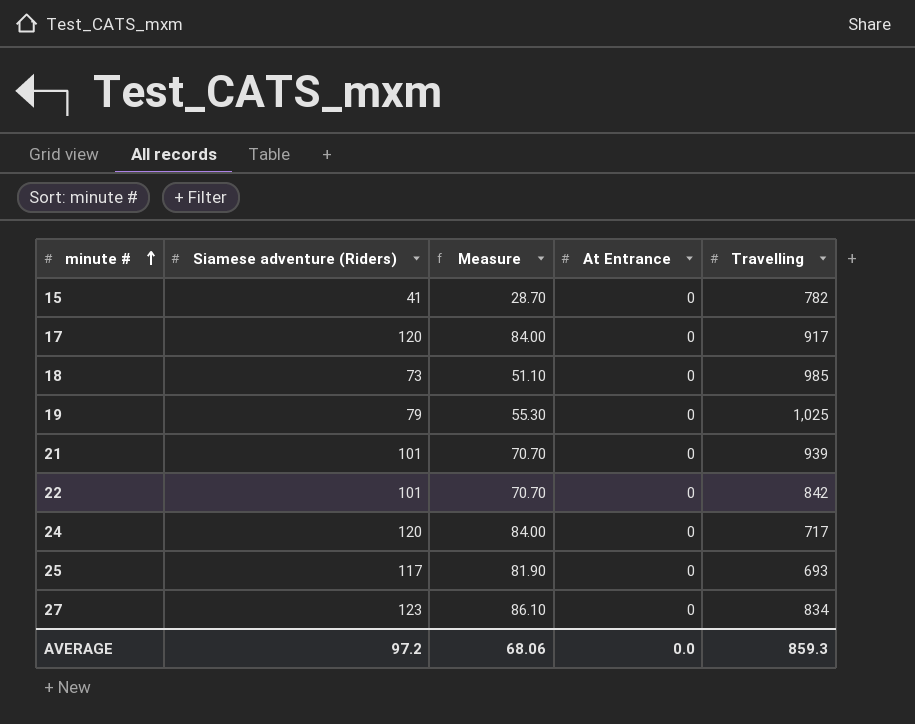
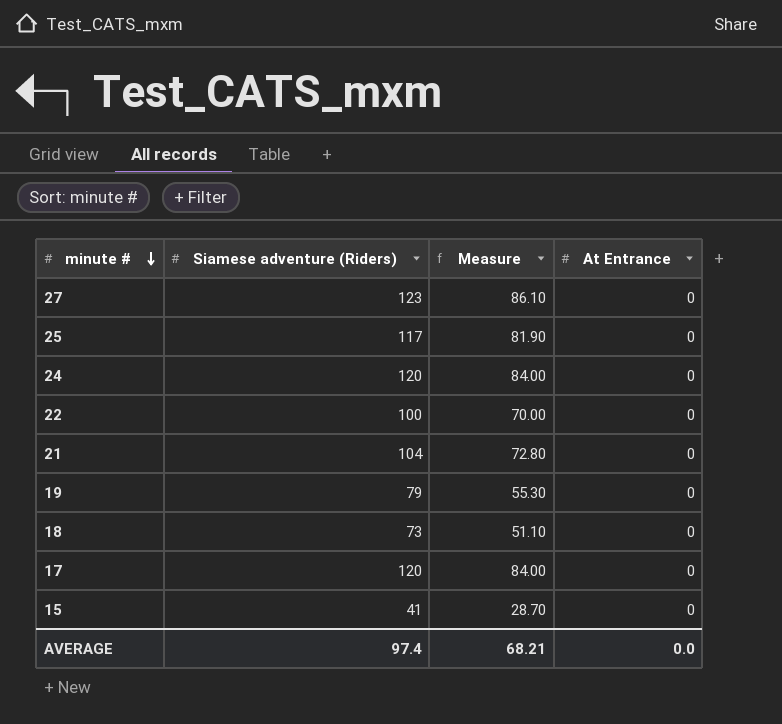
row order: minute # ascending -> minute # descending
column Travelling | position: 5 -> none
22 | Siamese adventure (Riders): 101 -> 100
22 | Measure: 70.70 -> 70.00
21 | Siamese adventure (Riders): 101 -> 104
21 | Measure: 70.70 -> 72.80
AVERAGE | Siamese adventure (Riders): 97.2 -> 97.4
AVERAGE | Measure: 68.06 -> 68.21

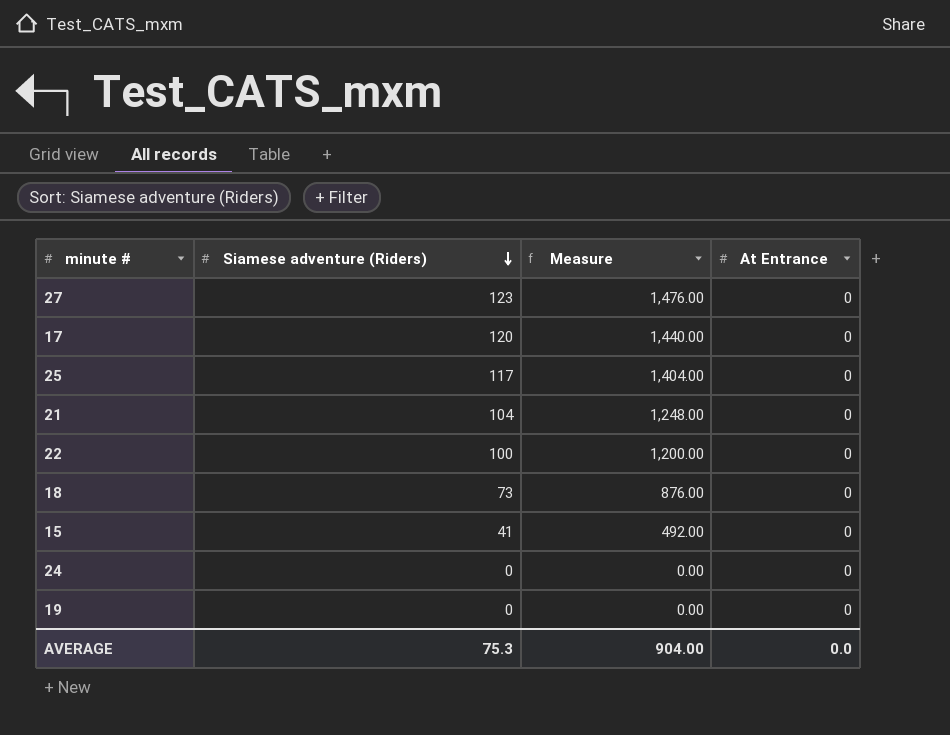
row order: minute # descending -> Siamese adventure (Riders) descending
column Measure | formula: [Siamese adventure (Riders)] * 0.7 -> [Siamese adventure (Riders)] * 12
24 | Siamese adventure (Riders): 120 -> 0
19 | Siamese adventure (Riders): 79 -> 0
AVERAGE | Siamese adventure (Riders): 97.4 -> 75.3
AVERAGE | Measure: 68.21 -> 904.00

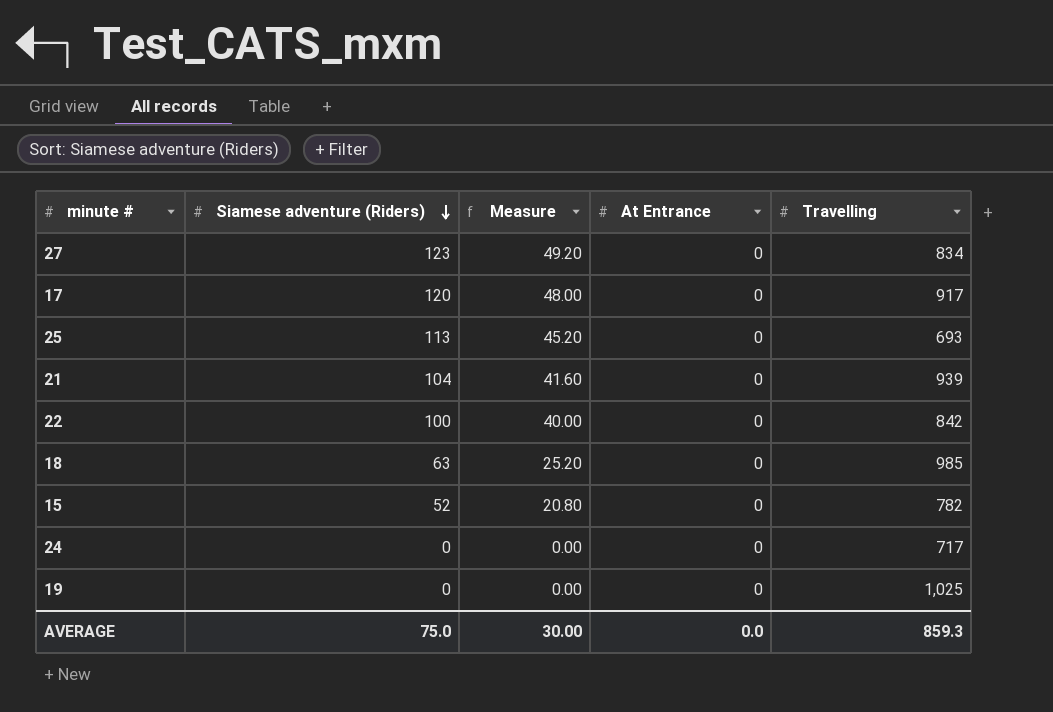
column Measure | formula: [Siamese adventure (Riders)] * 12 -> [Siamese adventure (Riders)] * 0.4
column Travelling | position: none -> 5
25 | Siamese adventure (Riders): 117 -> 113
18 | Siamese adventure (Riders): 73 -> 63
15 | Siamese adventure (Riders): 41 -> 52
AVERAGE | Siamese adventure (Riders): 75.3 -> 75.0
AVERAGE | Measure: 904.00 -> 30.00

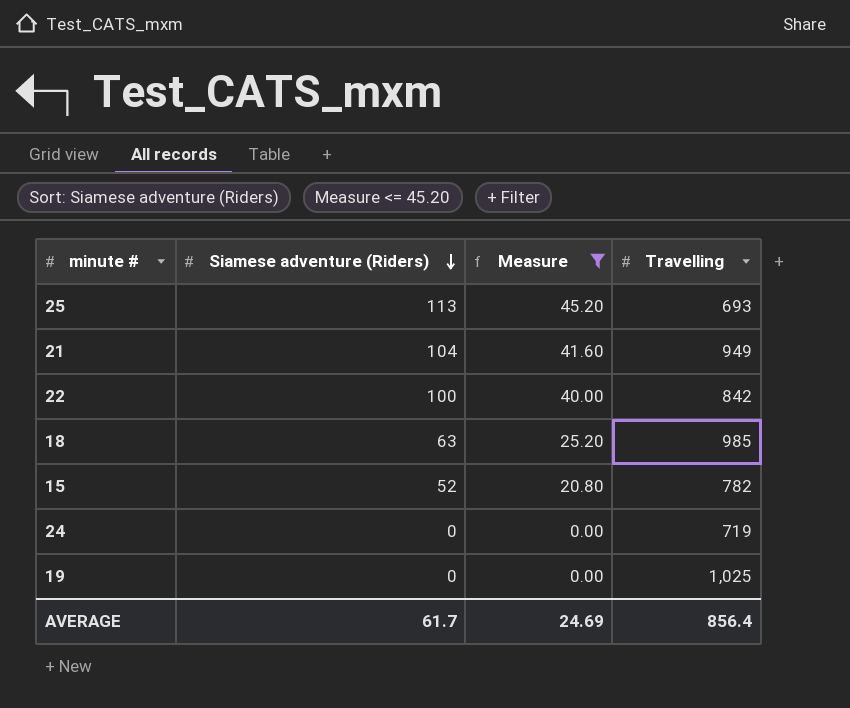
filter: none -> Measure <= 45.20
column At Entrance | position: 4 -> none
21 | Travelling: 939 -> 949
24 | Travelling: 717 -> 719
AVERAGE | Siamese adventure (Riders): 75.0 -> 61.7
AVERAGE | Measure: 30.00 -> 24.69
AVERAGE | Travelling: 859.3 -> 856.4

